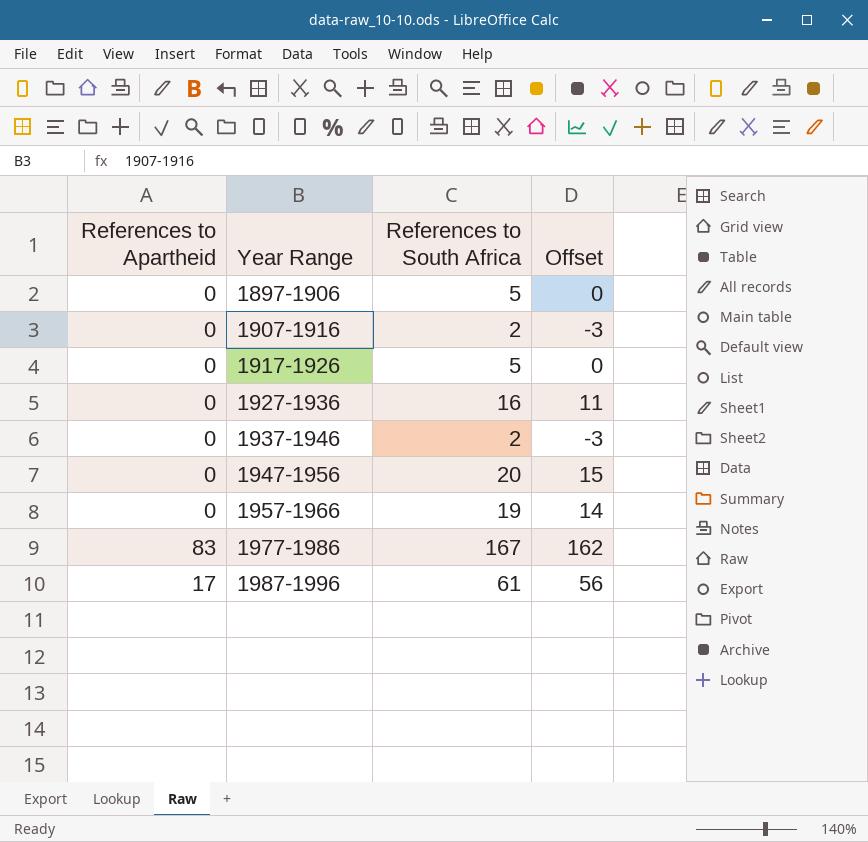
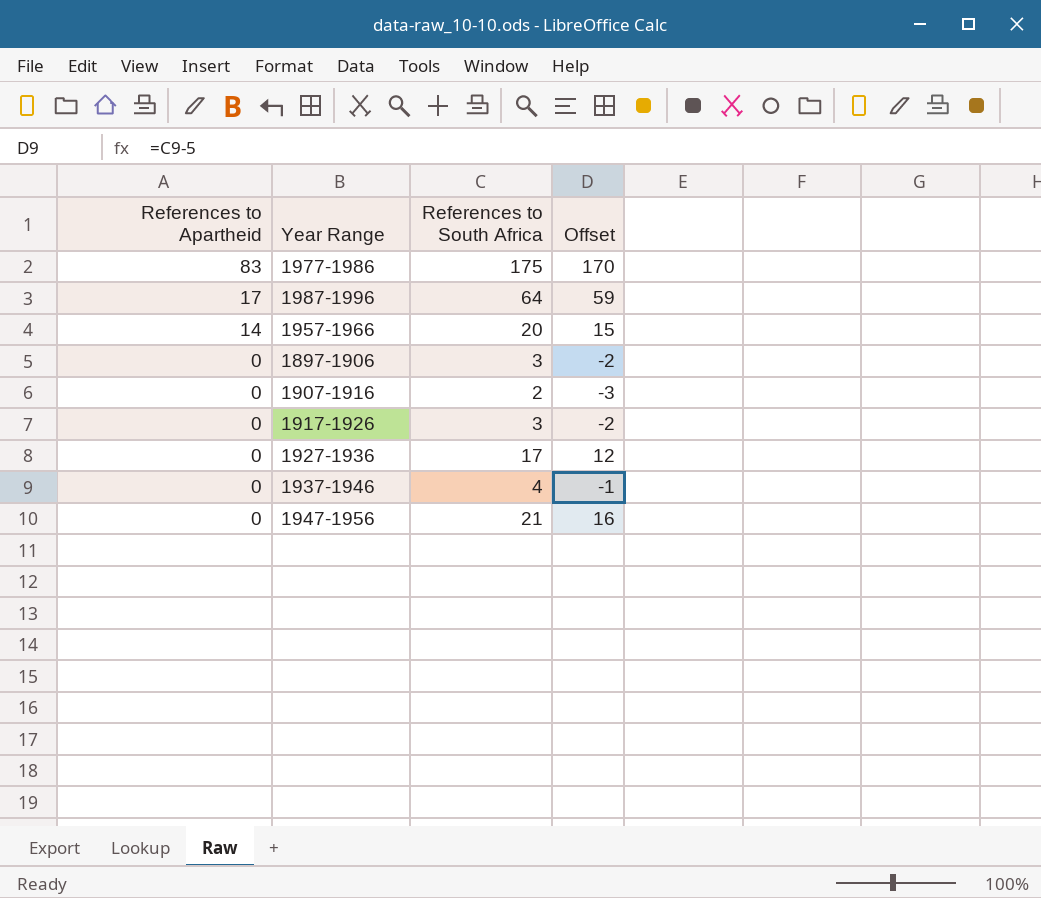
row order: Year Range ascending -> References to Apartheid descending
1977-1986 | References to South Africa: 167 -> 175
1977-1986 | Offset: 162 -> 170
1987-1996 | References to South Africa: 61 -> 64
1987-1996 | Offset: 56 -> 59
1957-1966 | References to Apartheid: 0 -> 14
1957-1966 | References to South Africa: 19 -> 20
1957-1966 | Offset: 14 -> 15
1897-1906 | References to South Africa: 5 -> 3
1897-1906 | Offset: 0 -> -2
1917-1926 | References to South Africa: 5 -> 3
1917-1926 | Offset: 0 -> -2
1927-1936 | References to South Africa: 16 -> 17
1927-1936 | Offset: 11 -> 12
1937-1946 | References to South Africa: 2 -> 4
1937-1946 | Offset: -3 -> -1
1947-1956 | References to South Africa: 20 -> 21
1947-1956 | Offset: 15 -> 16

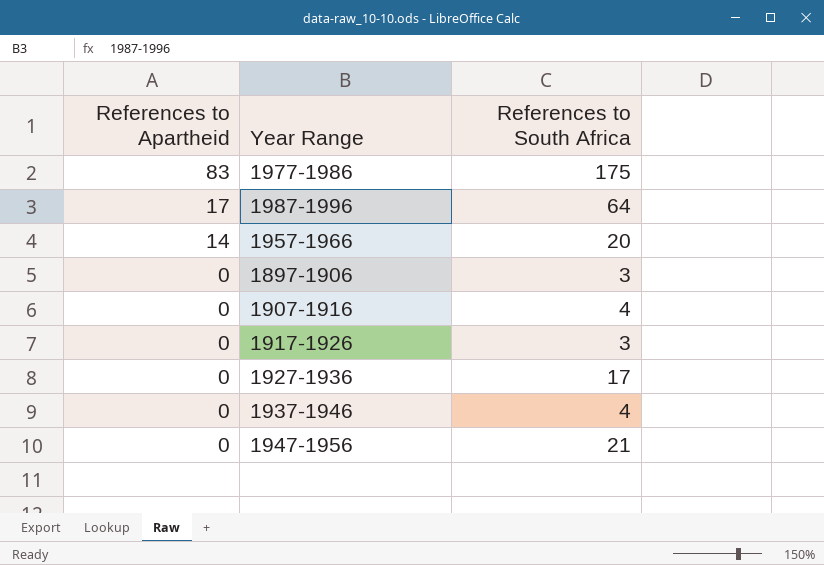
column Offset | formula: [References to South Africa] - 5 -> none
1907-1916 | References to South Africa: 2 -> 4

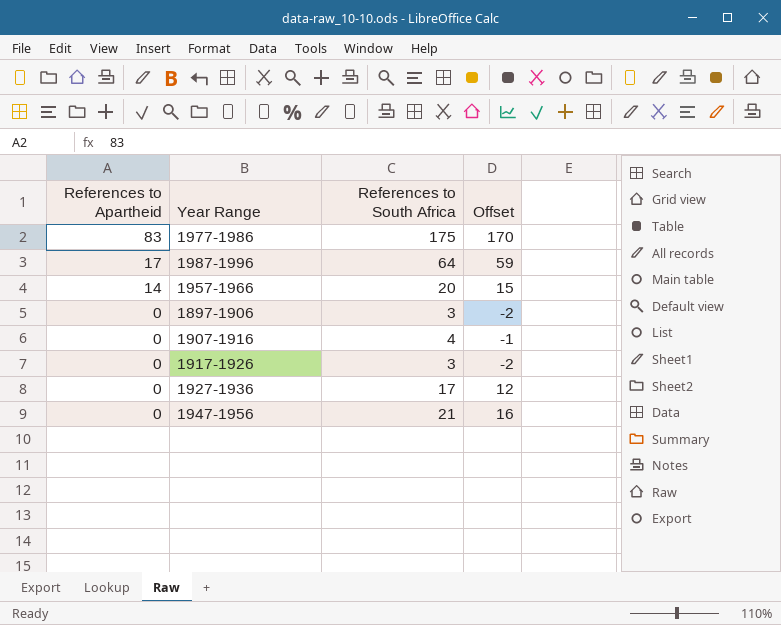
column Offset | formula: none -> [References to South Africa] - 5
row 1937-1946: 0 | 4 -> none

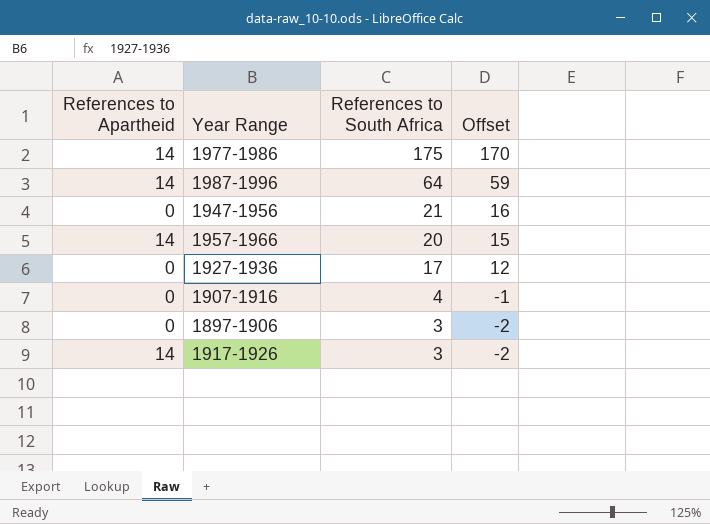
row order: References to Apartheid descending -> References to South Africa descending
1977-1986 | References to Apartheid: 83 -> 14
1987-1996 | References to Apartheid: 17 -> 14
1917-1926 | References to Apartheid: 0 -> 14

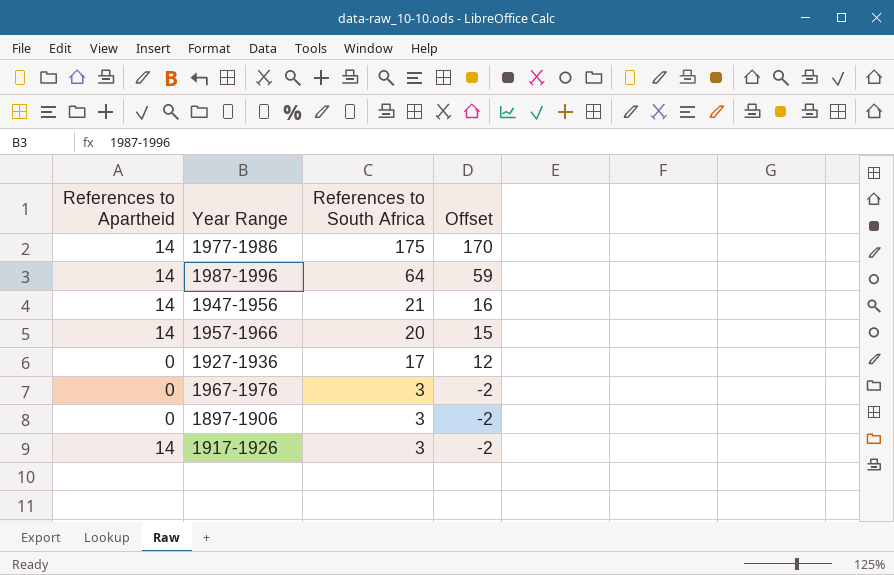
row 1907-1916: 0 | 4 | -1 -> none
1947-1956 | References to Apartheid: 0 -> 14
row 1967-1976: none -> 0 | 3 | -2

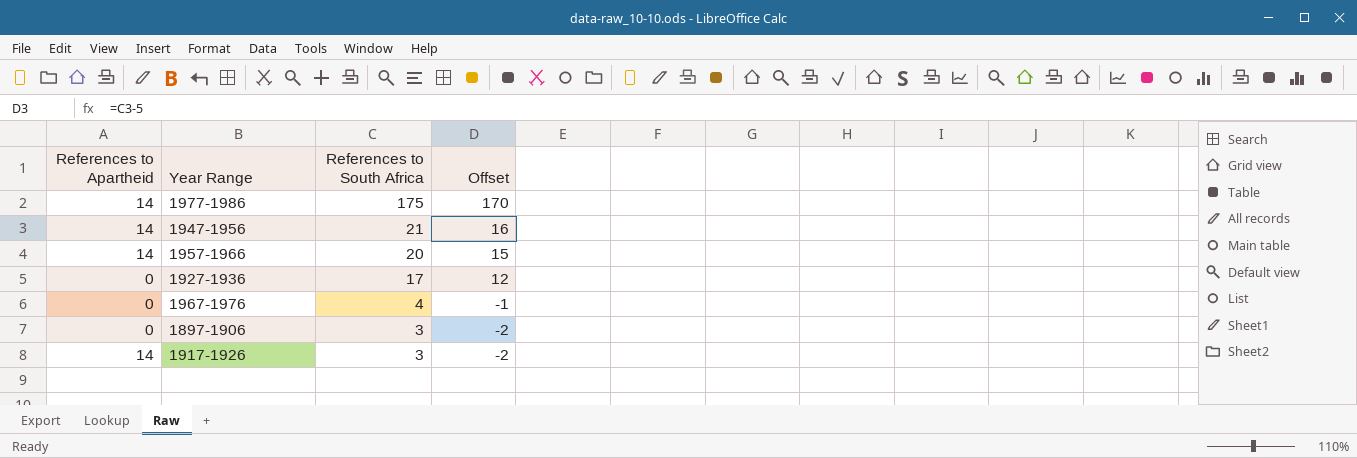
row 1987-1996: 14 | 64 | 59 -> none
1967-1976 | References to South Africa: 3 -> 4
1967-1976 | Offset: -2 -> -1

